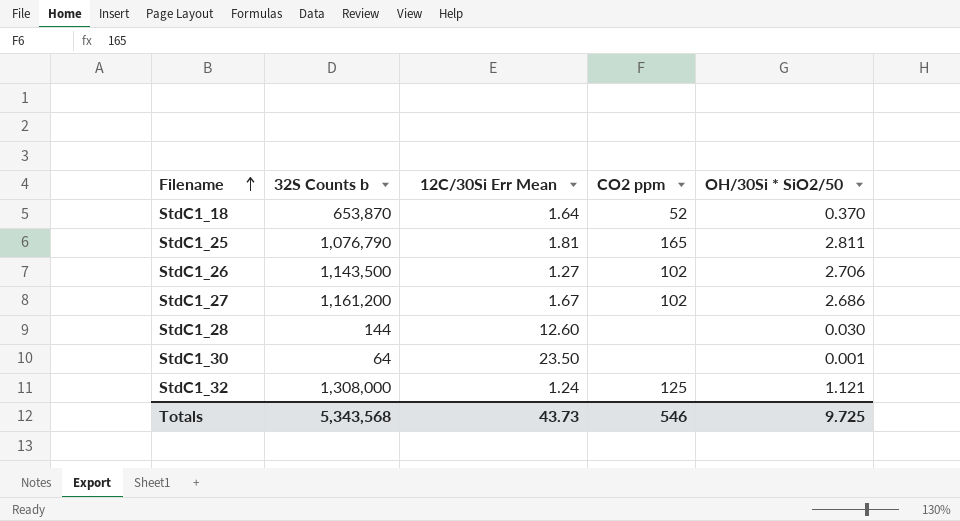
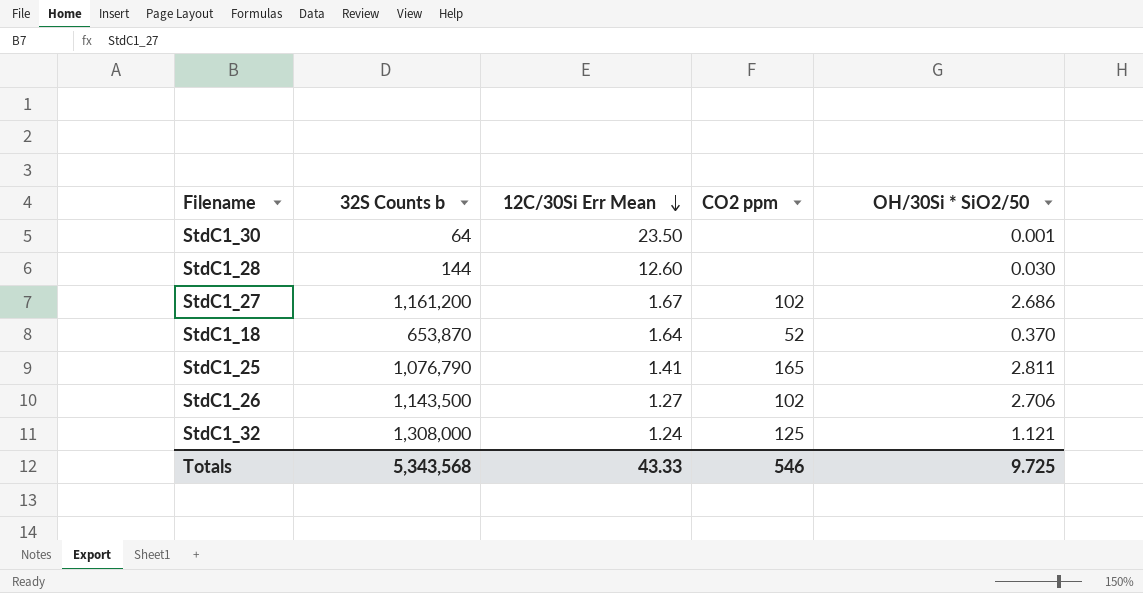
row order: Filename ascending -> 12C/30Si Err Mean descending
StdC1_25 | 12C/30Si Err Mean: 1.81 -> 1.41
Totals | 12C/30Si Err Mean: 43.73 -> 43.33

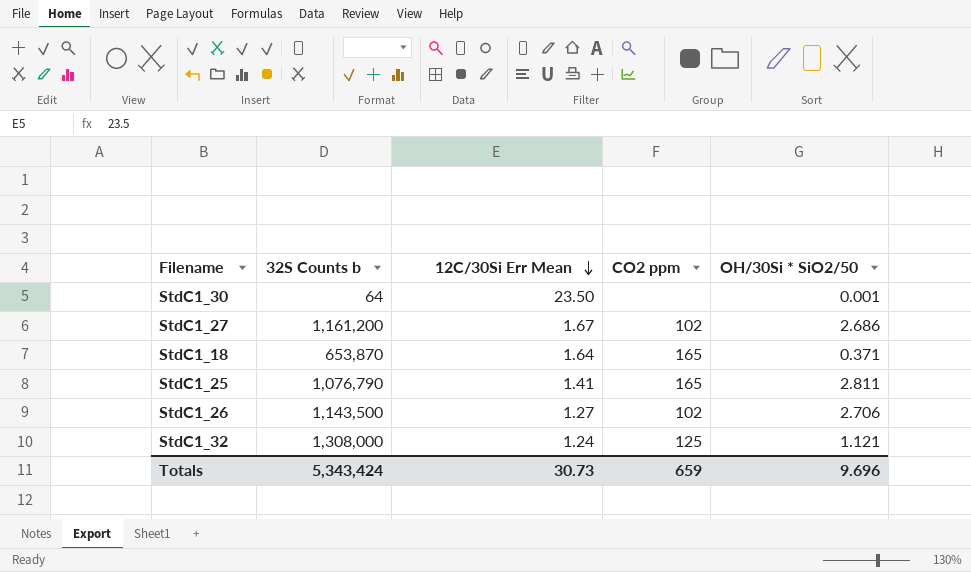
row StdC1_28: 144 | 12.60 | none | 0.030 -> none
StdC1_18 | CO2 ppm: 52 -> 165
StdC1_18 | OH/30Si * SiO2/50: 0.370 -> 0.371
Totals | 32S Counts b: 5,343,568 -> 5,343,424
Totals | 12C/30Si Err Mean: 43.33 -> 30.73
Totals | CO2 ppm: 546 -> 659
Totals | OH/30Si * SiO2/50: 9.725 -> 9.696

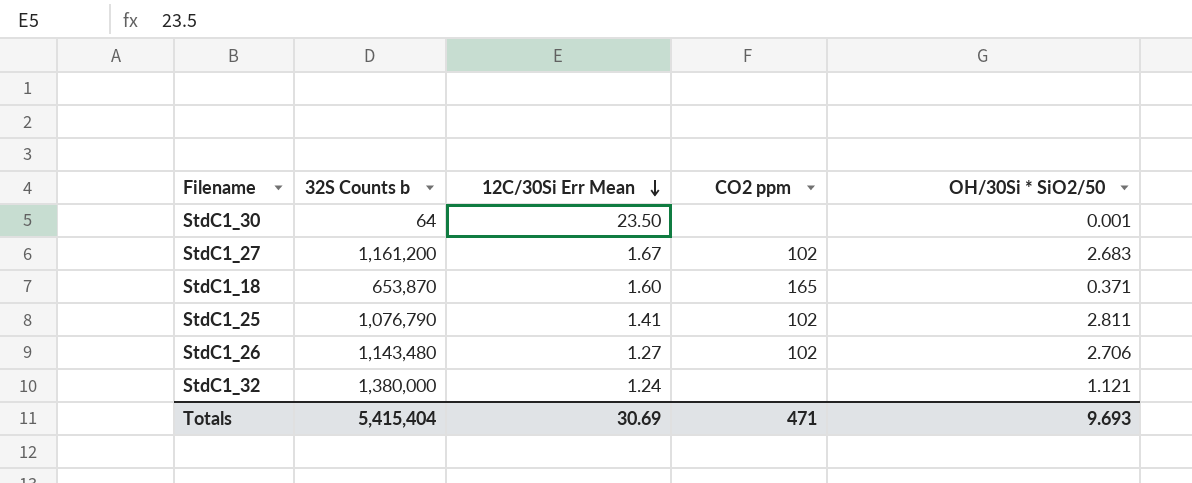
StdC1_27 | OH/30Si * SiO2/50: 2.686 -> 2.683
StdC1_18 | 12C/30Si Err Mean: 1.64 -> 1.60
StdC1_25 | CO2 ppm: 165 -> 102
StdC1_26 | 32S Counts b: 1,143,500 -> 1,143,480
StdC1_32 | 32S Counts b: 1,308,000 -> 1,380,000
StdC1_32 | CO2 ppm: 125 -> none
Totals | 32S Counts b: 5,343,424 -> 5,415,404
Totals | 12C/30Si Err Mean: 30.73 -> 30.69
Totals | CO2 ppm: 659 -> 471
Totals | OH/30Si * SiO2/50: 9.696 -> 9.693

